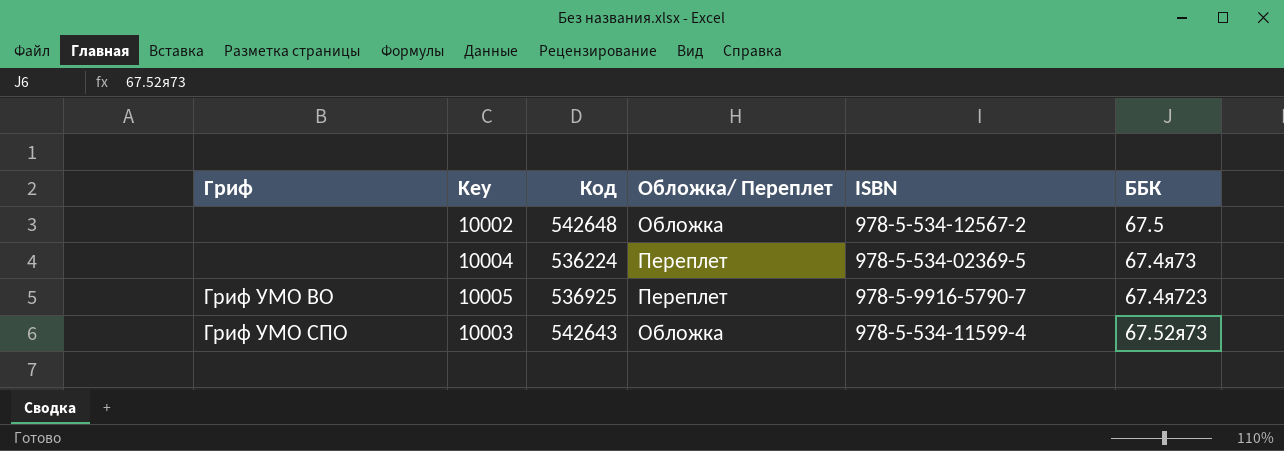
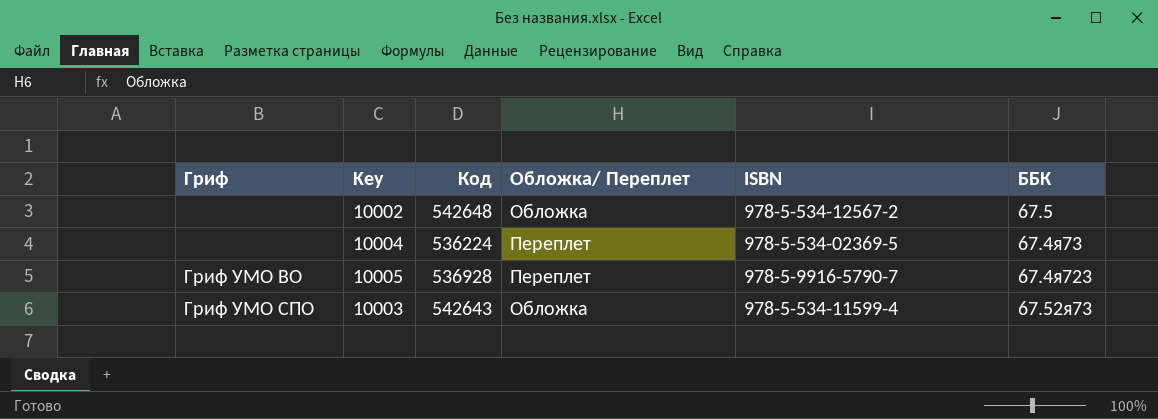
10005 | Код: 536925 -> 536928

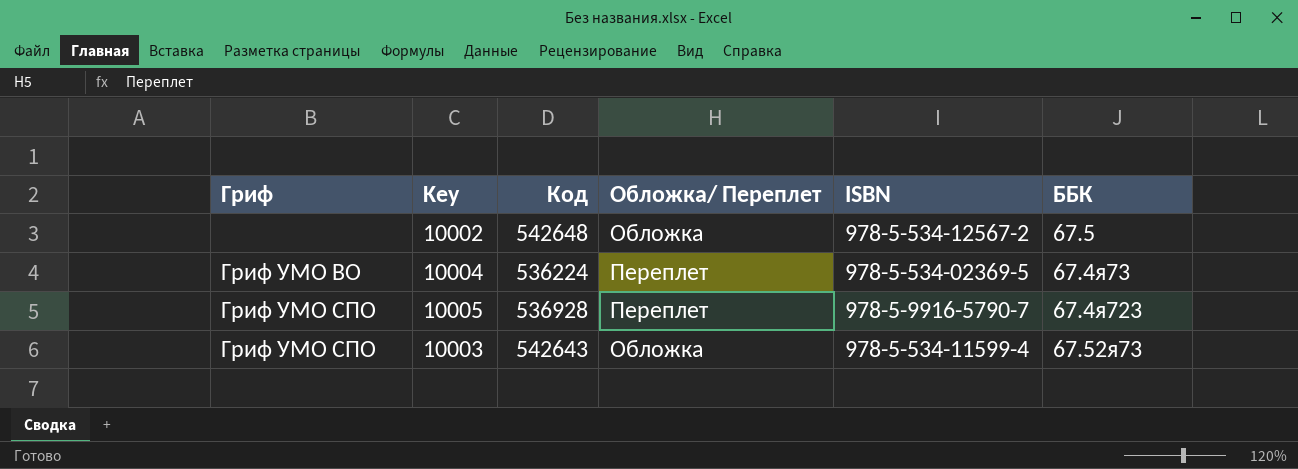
10004 | Гриф: none -> Гриф УМО ВО
10005 | Гриф: Гриф УМО ВО -> Гриф УМО СПО

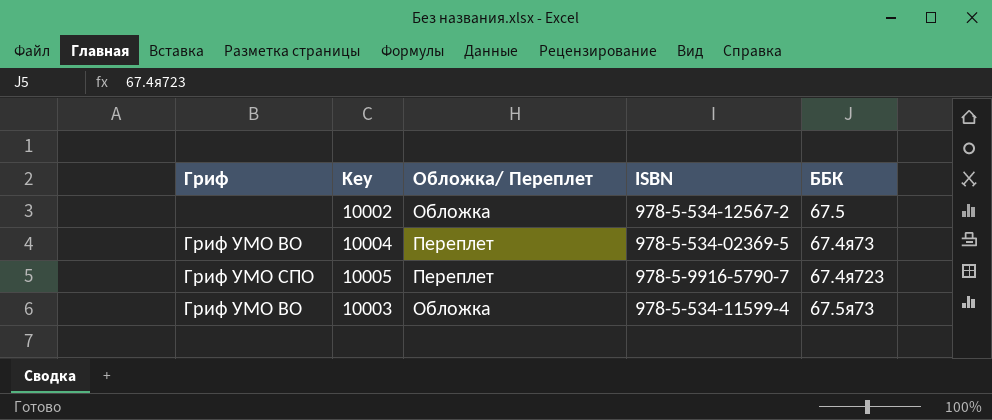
column Код | position: 3 -> none
10003 | Гриф: Гриф УМО СПО -> Гриф УМО ВО
10003 | ББК: 67.52я73 -> 67.5я73

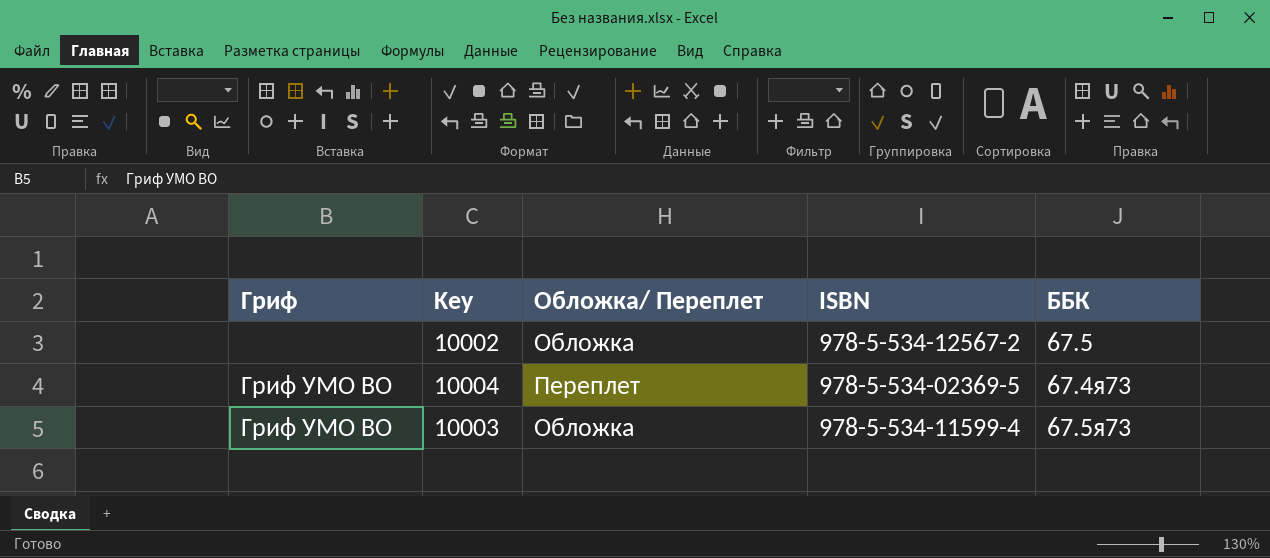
row 10005: Гриф УМО СПО | Переплет | 978-5-9916-5790-7 | 67.4я723 -> none

